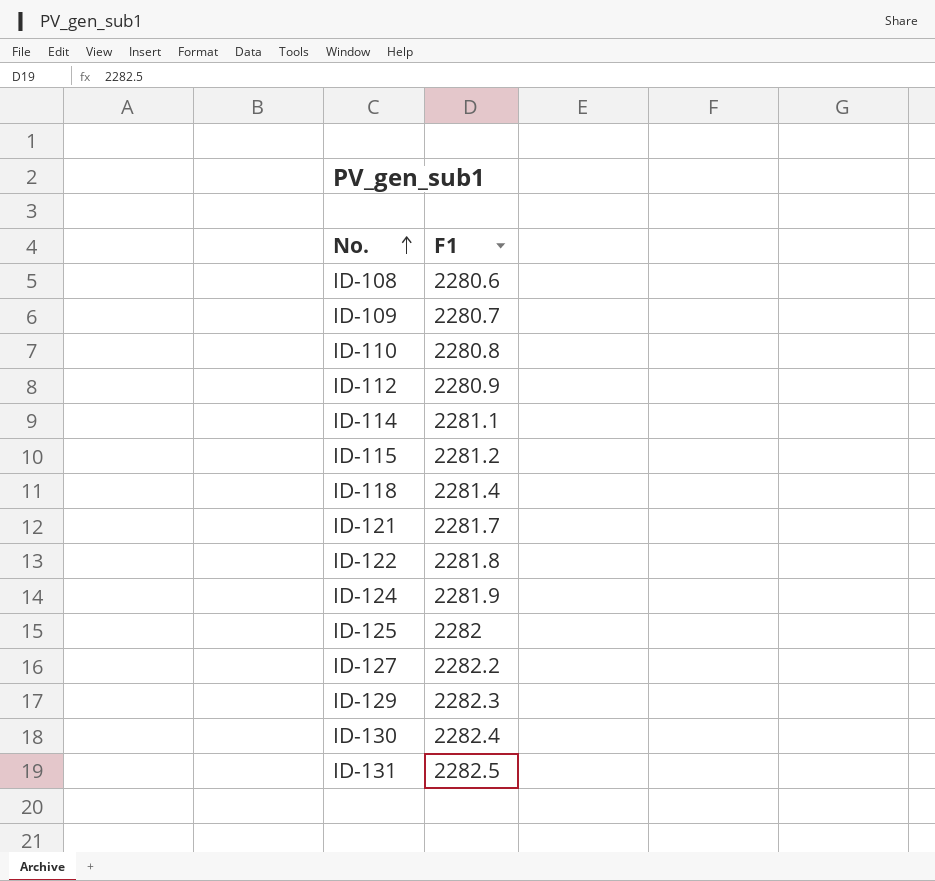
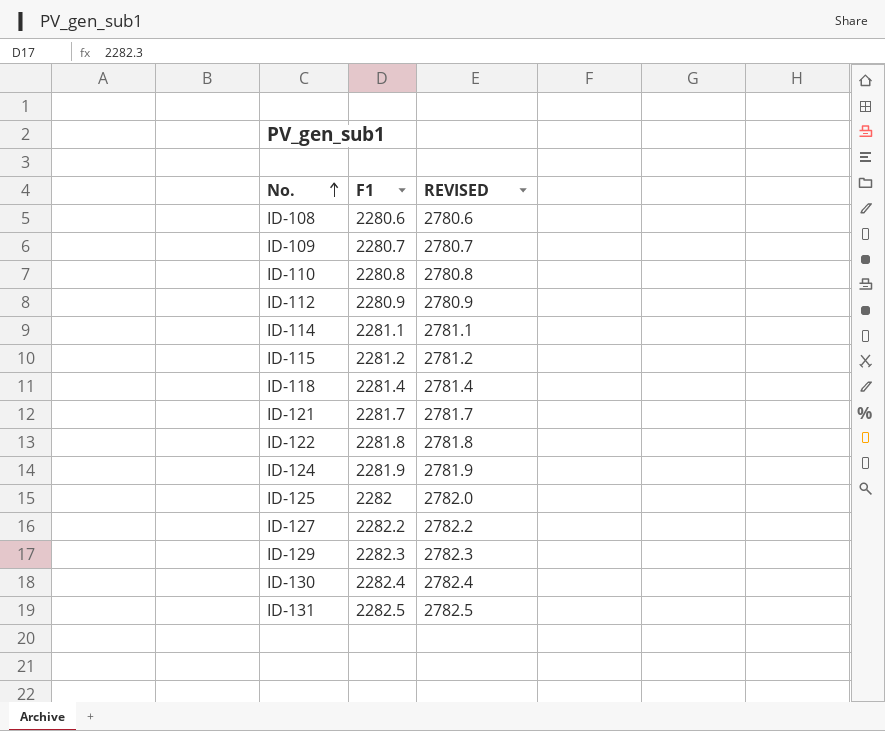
column REVISED | formula: none -> [F1] + 500

